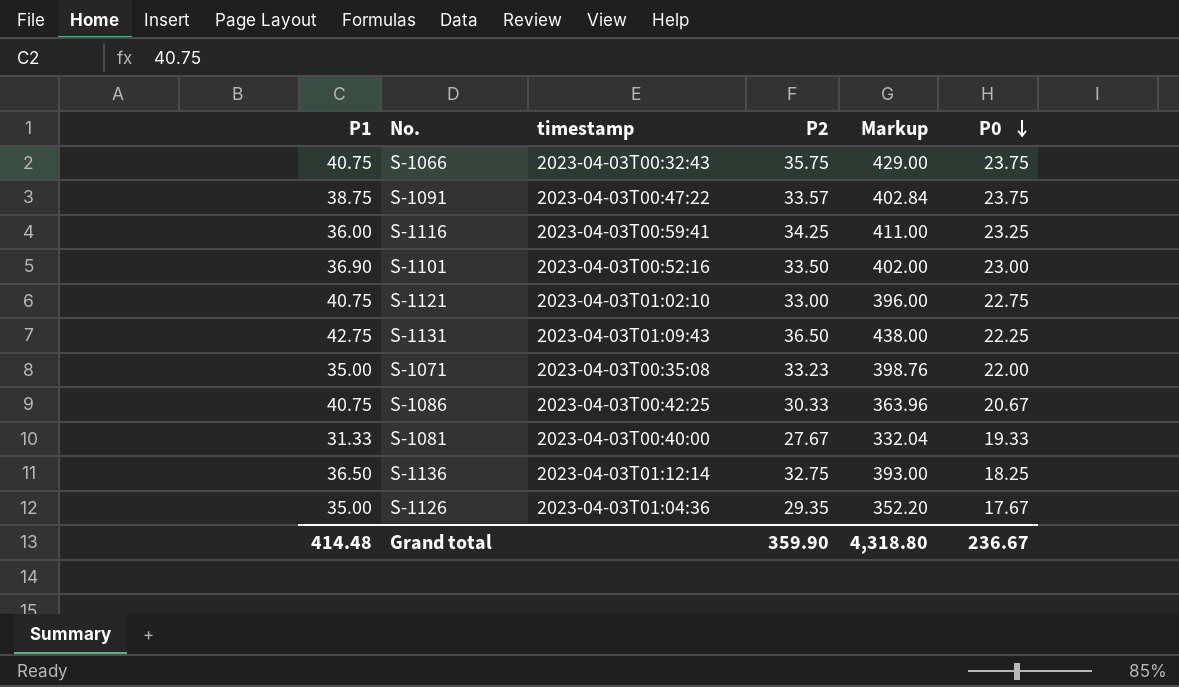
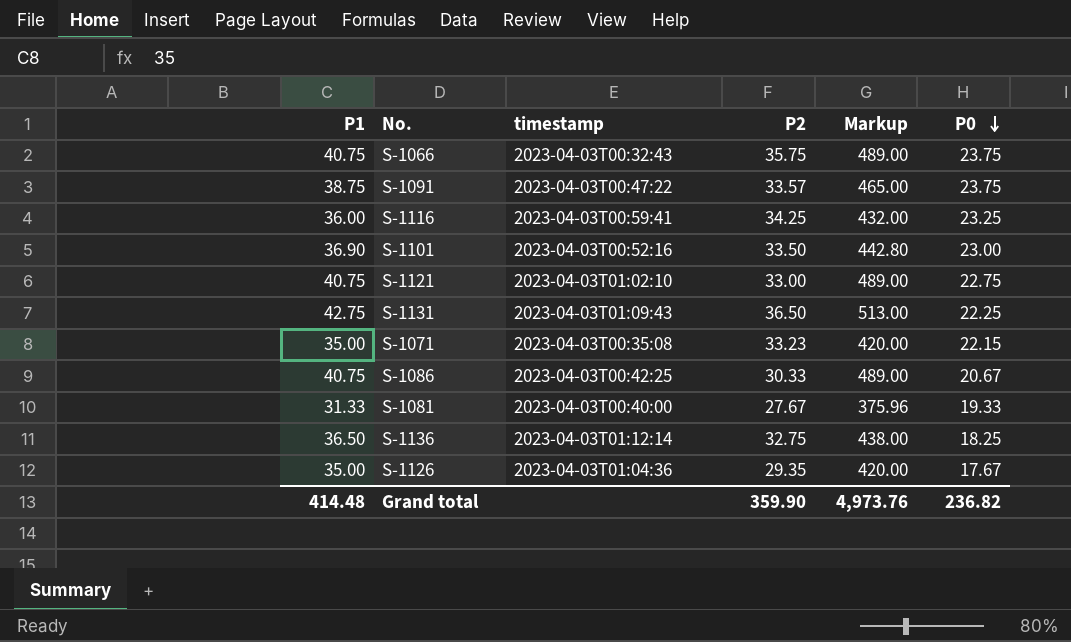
column Markup | formula: [P2] * 12 -> [P1] * 12
S-1071 | P0: 22.00 -> 22.15
Grand total | Markup: 4,318.80 -> 4,973.76
Grand total | P0: 236.67 -> 236.82

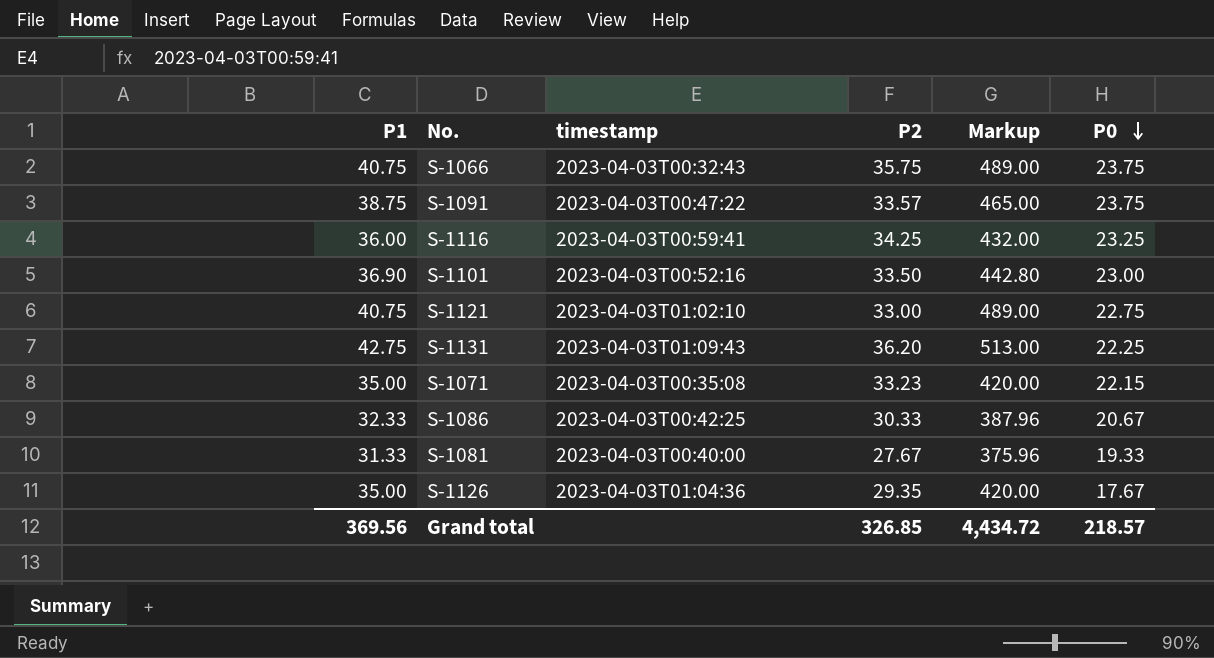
row S-1136: 36.50 | 2023-04-03T01:12:14 | 32.75 | 438.00 | 18.25 -> none
S-1131 | P2: 36.50 -> 36.20
S-1086 | P1: 40.75 -> 32.33
S-1086 | Markup: 489.00 -> 387.96
Grand total | P1: 414.48 -> 369.56
Grand total | P2: 359.90 -> 326.85
Grand total | Markup: 4,973.76 -> 4,434.72
Grand total | P0: 236.82 -> 218.57

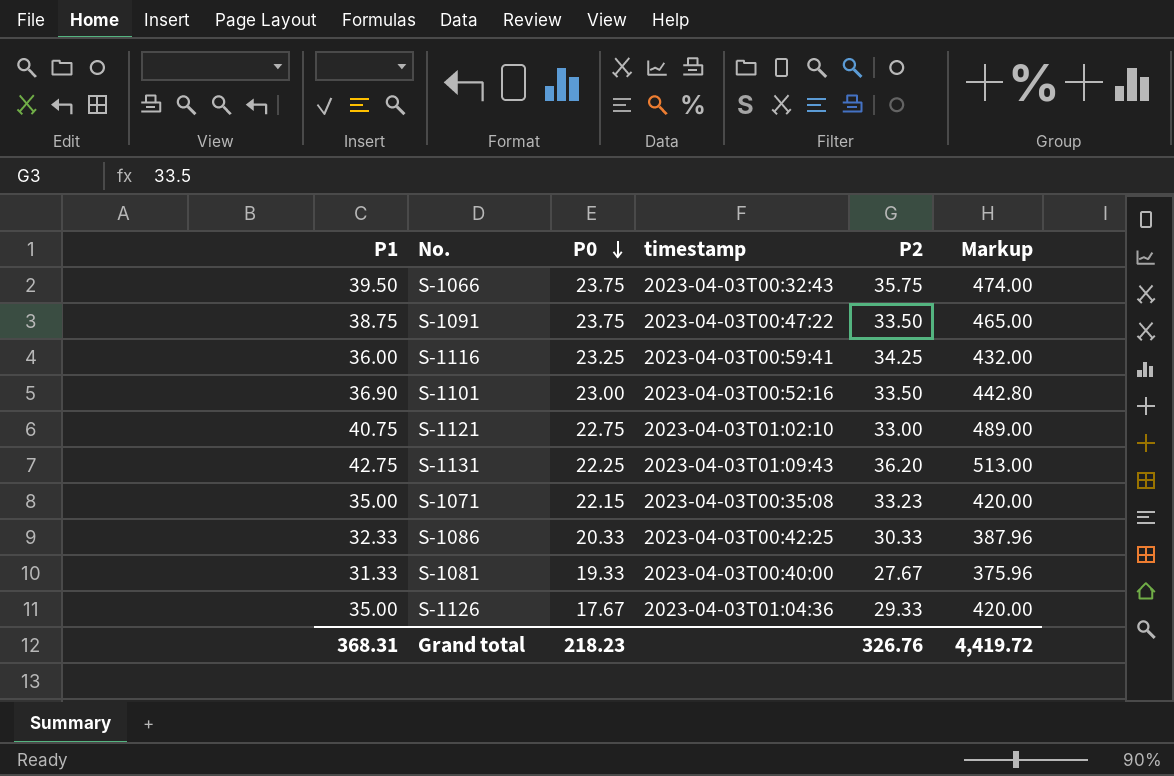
column P0 | position: 6 -> 3
S-1066 | P1: 40.75 -> 39.50
S-1066 | Markup: 489.00 -> 474.00
S-1091 | P2: 33.57 -> 33.50
S-1086 | P0: 20.67 -> 20.33
S-1126 | P2: 29.35 -> 29.33
Grand total | P1: 369.56 -> 368.31
Grand total | P0: 218.57 -> 218.23
Grand total | P2: 326.85 -> 326.76
Grand total | Markup: 4,434.72 -> 4,419.72

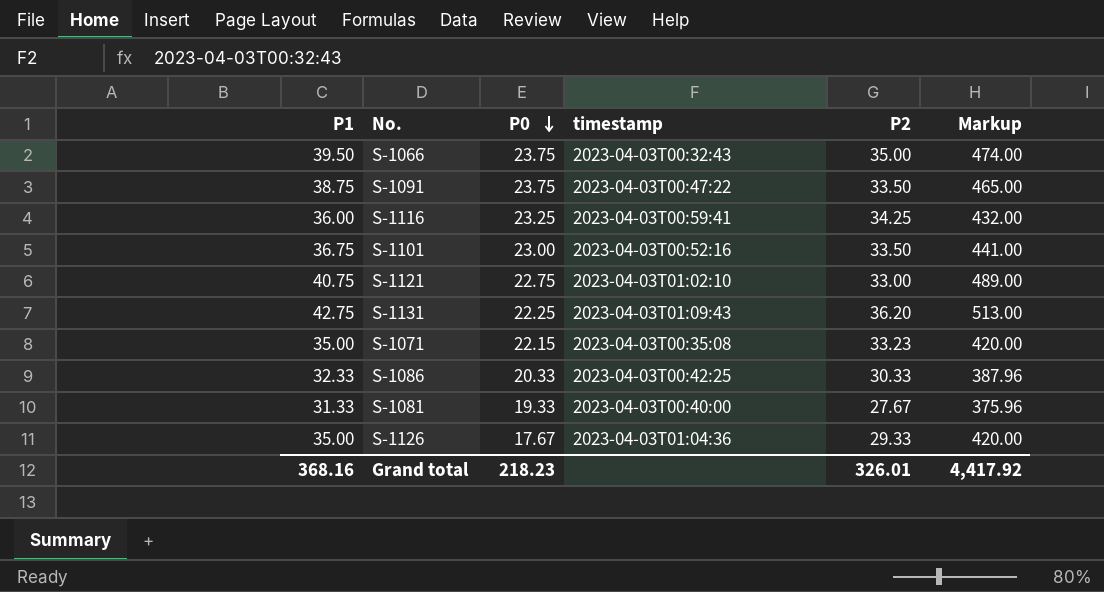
S-1066 | P2: 35.75 -> 35.00
S-1101 | P1: 36.90 -> 36.75
S-1101 | Markup: 442.80 -> 441.00
Grand total | P1: 368.31 -> 368.16
Grand total | P2: 326.76 -> 326.01
Grand total | Markup: 4,419.72 -> 4,417.92

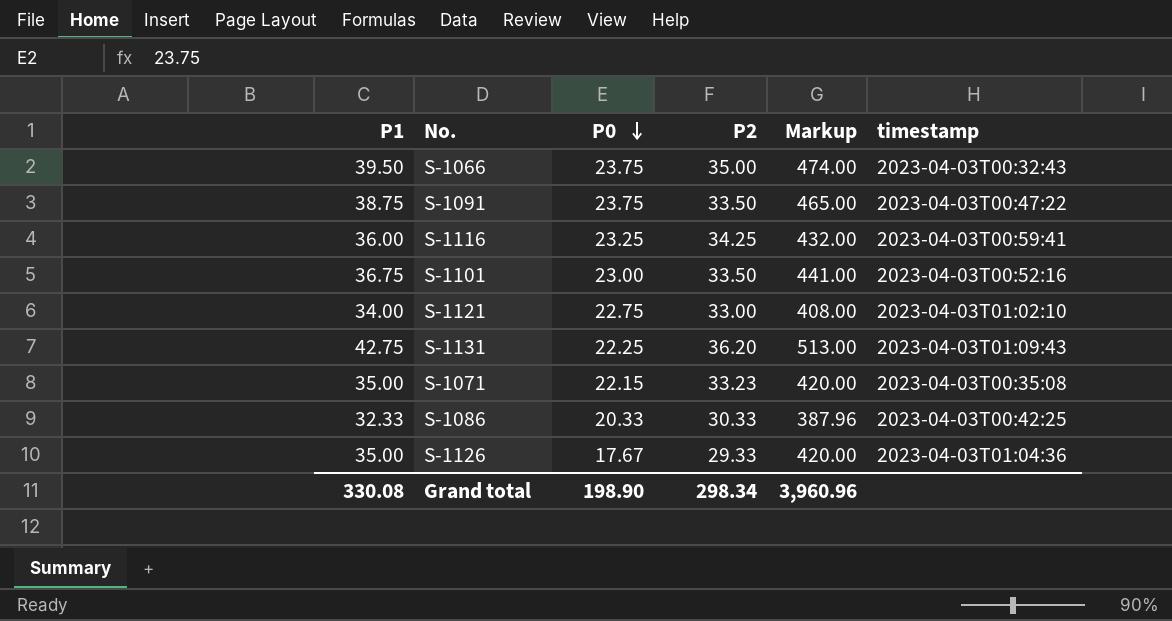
column timestamp | position: 4 -> 6
row S-1081: 31.33 | 19.33 | 2023-04-03T00:40:00 | 27.67 | 375.96 -> none
S-1121 | P1: 40.75 -> 34.00
S-1121 | Markup: 489.00 -> 408.00
Grand total | P1: 368.16 -> 330.08
Grand total | P0: 218.23 -> 198.90
Grand total | P2: 326.01 -> 298.34
Grand total | Markup: 4,417.92 -> 3,960.96

